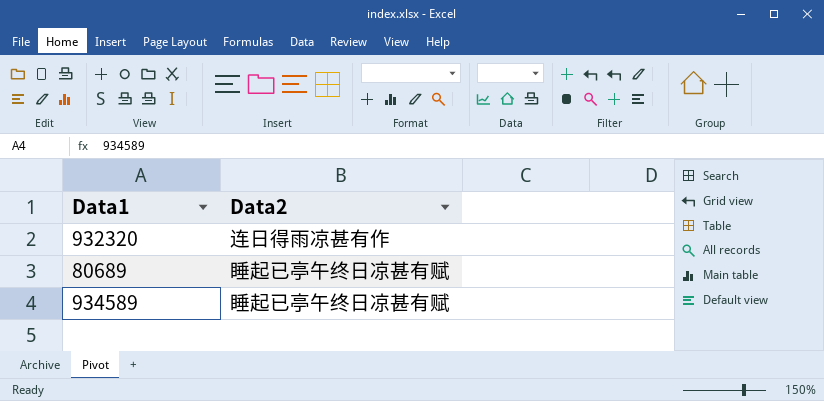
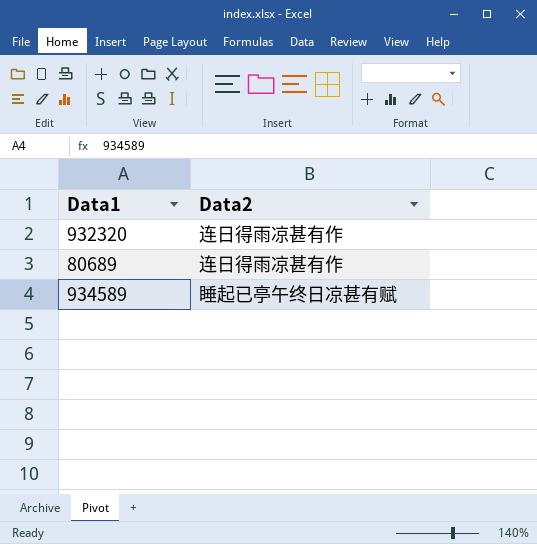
80689 | Data2: 睡起已亭午终日凉甚有赋 -> 连日得雨凉甚有作

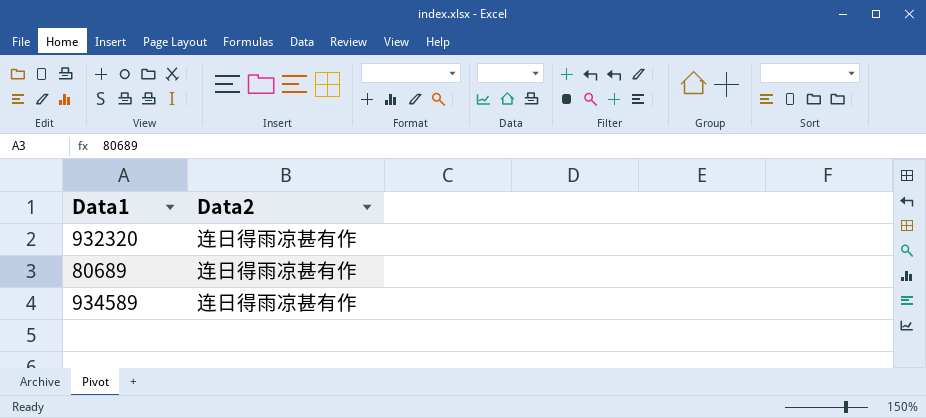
934589 | Data2: 睡起已亭午终日凉甚有赋 -> 连日得雨凉甚有作

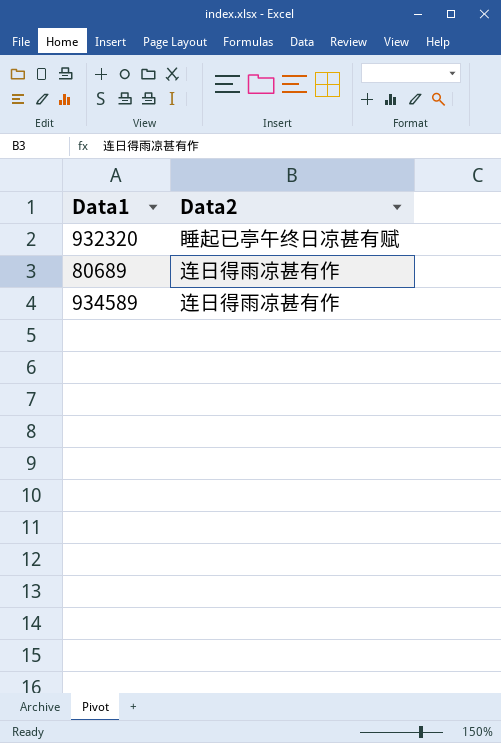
932320 | Data2: 连日得雨凉甚有作 -> 睡起已亭午终日凉甚有赋

